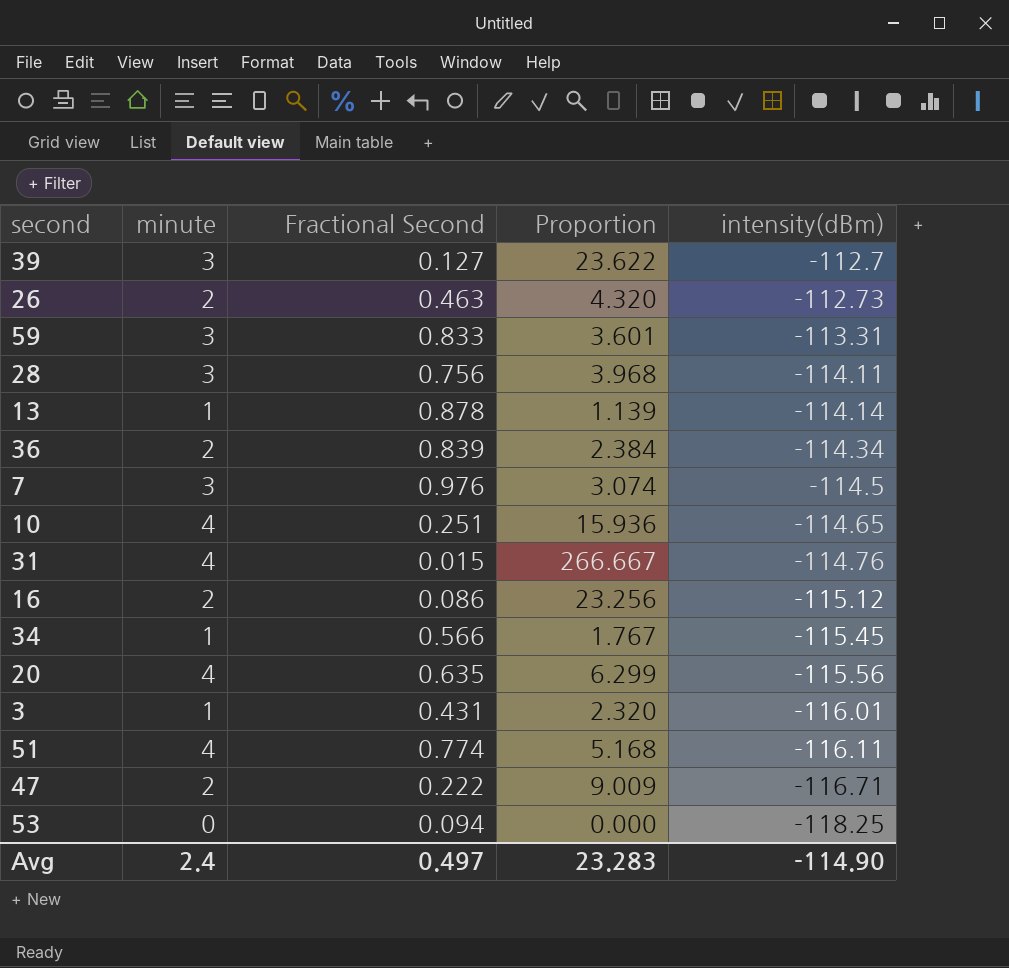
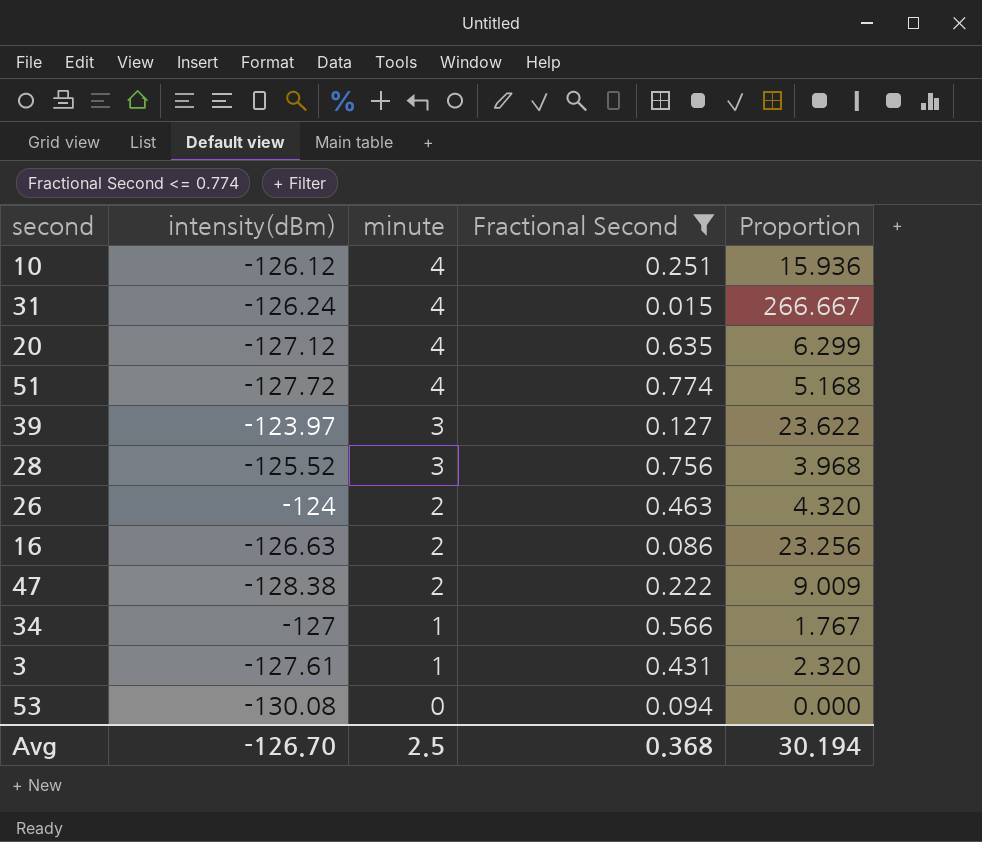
filter: none -> Fractional Second <= 0.774
row order: intensity(dBm) descending -> minute descending
column intensity(dBm) | position: 5 -> 2
10 | intensity(dBm): -114.65 -> -126.12
31 | intensity(dBm): -114.76 -> -126.24
20 | intensity(dBm): -115.56 -> -127.12
51 | intensity(dBm): -116.11 -> -127.72
39 | intensity(dBm): -112.7 -> -123.97
28 | intensity(dBm): -114.11 -> -125.52
26 | intensity(dBm): -112.73 -> -124
16 | intensity(dBm): -115.12 -> -126.63
47 | intensity(dBm): -116.71 -> -128.38
34 | intensity(dBm): -115.45 -> -127
3 | intensity(dBm): -116.01 -> -127.61
53 | intensity(dBm): -118.25 -> -130.08
Avg | intensity(dBm): -114.90 -> -126.70
Avg | minute: 2.4 -> 2.5
Avg | Fractional Second: 0.497 -> 0.368
Avg | Proportion: 23.283 -> 30.194

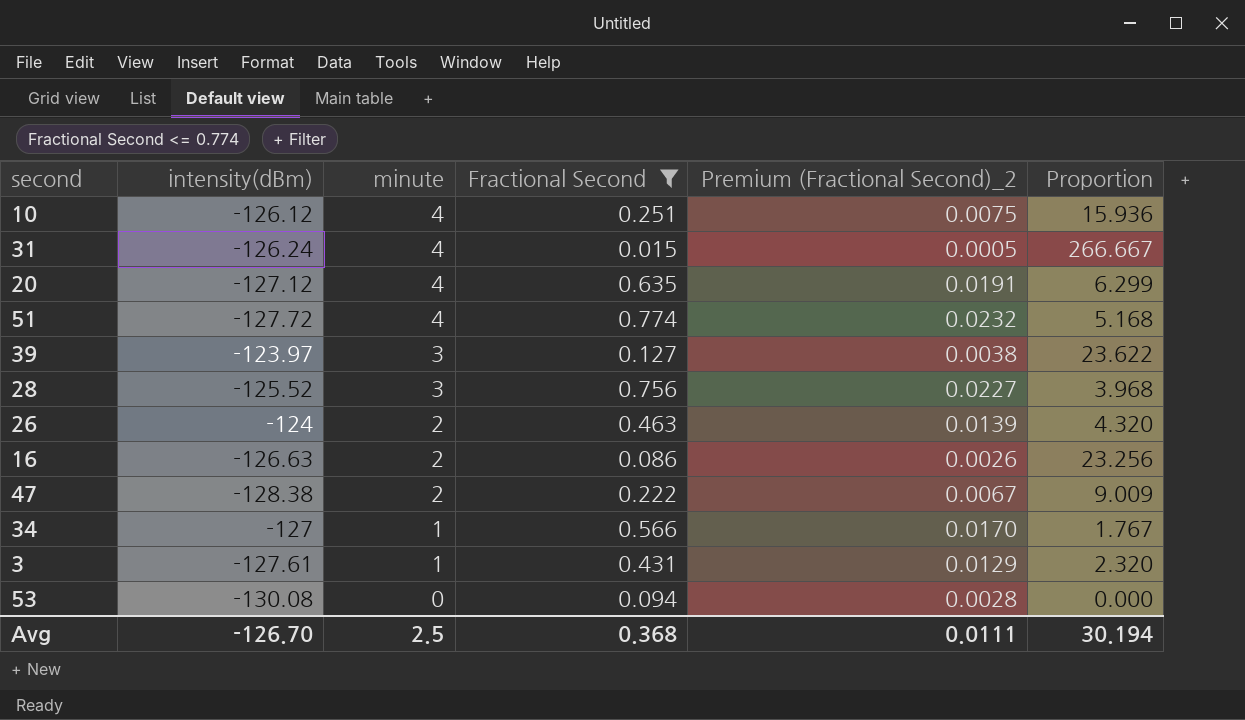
column Premium (Fractional Second)_2 | formula: none -> [Fractional Second] * 0.03

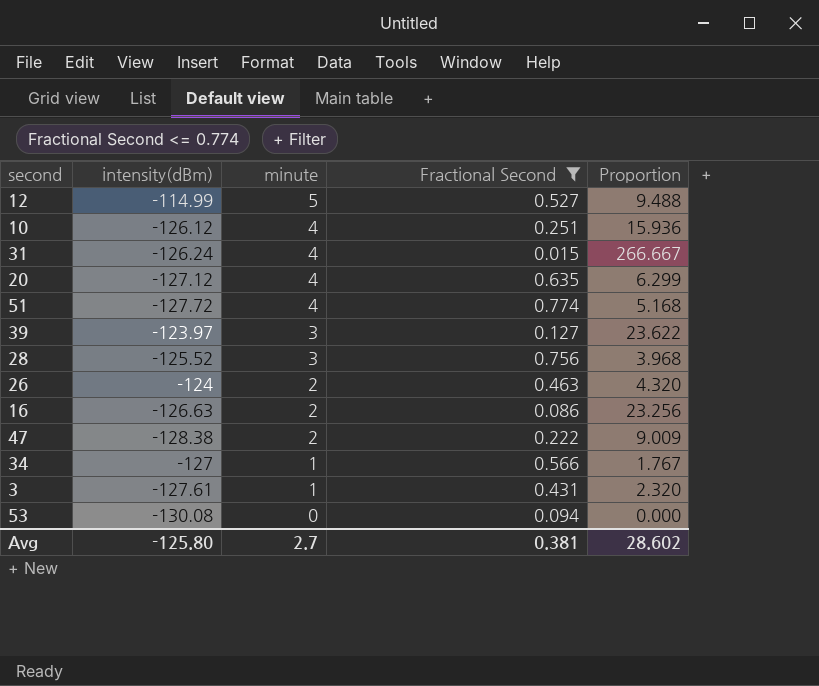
column Premium (Fractional Second)_2 | formula: [Fractional Second] * 0.03 -> none
row 12: none -> -114.99 | 5 | 0.527 | 9.488
Avg | intensity(dBm): -126.70 -> -125.80
Avg | minute: 2.5 -> 2.7
Avg | Fractional Second: 0.368 -> 0.381
Avg | Proportion: 30.194 -> 28.602

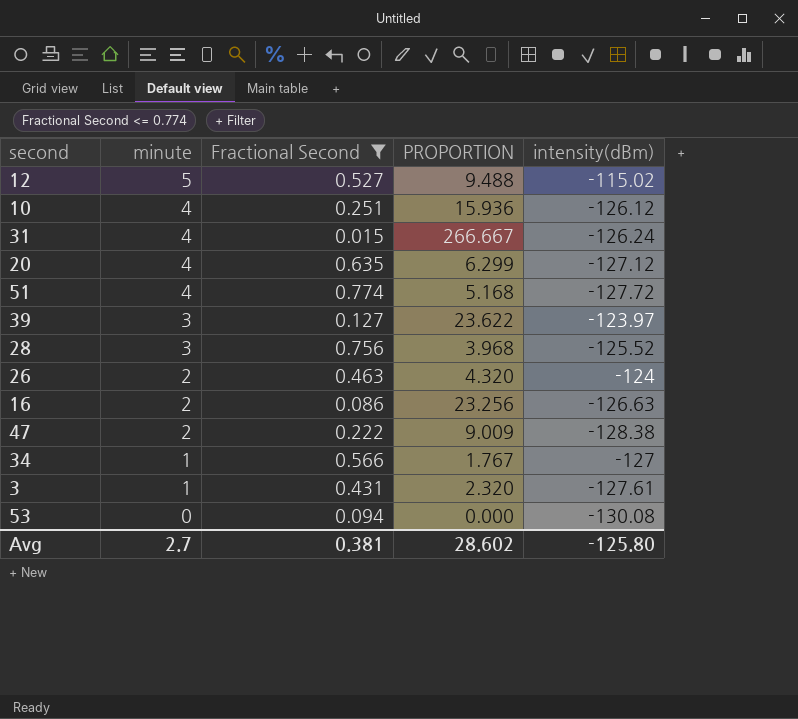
column name: Proportion -> PROPORTION
column intensity(dBm) | position: 2 -> 5
12 | intensity(dBm): -114.99 -> -115.02

